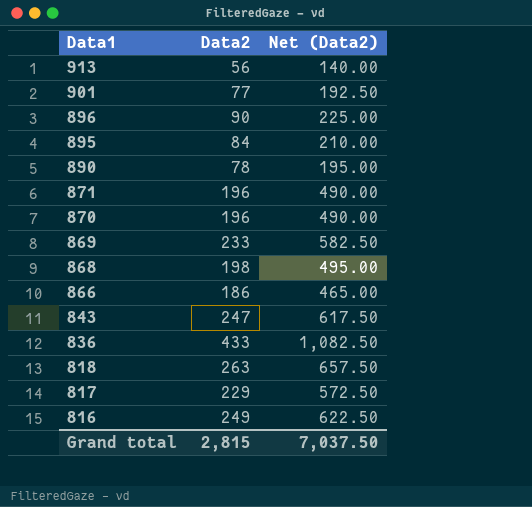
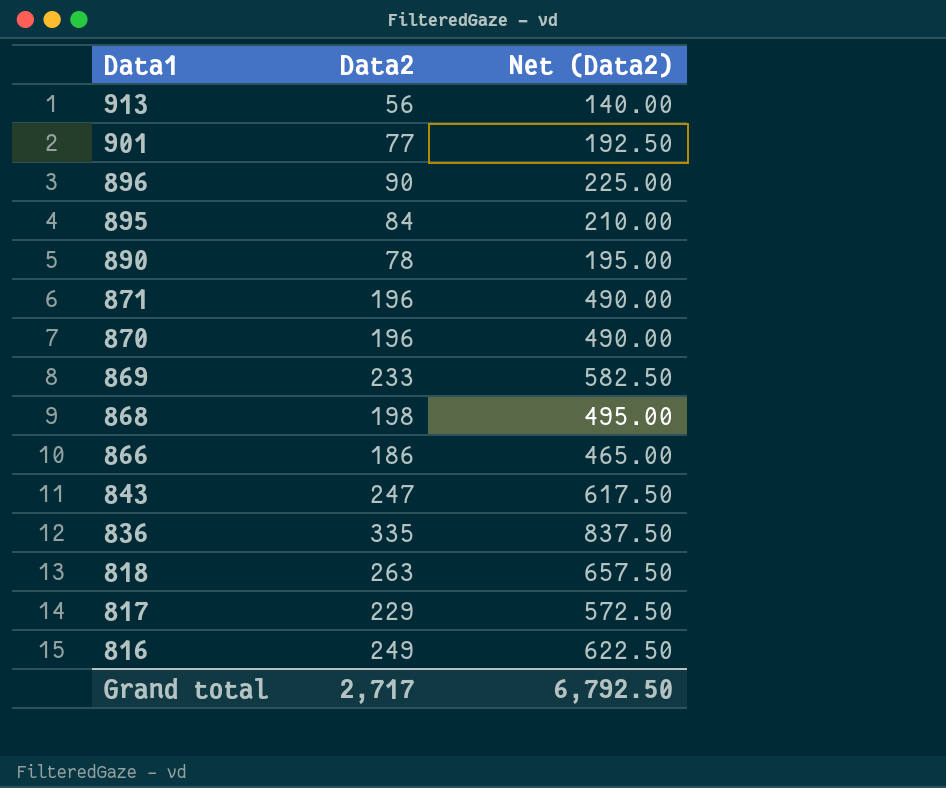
836 | Data2: 433 -> 335
836 | Net (Data2): 1,082.50 -> 837.50
Grand total | Data2: 2,815 -> 2,717
Grand total | Net (Data2): 7,037.50 -> 6,792.50

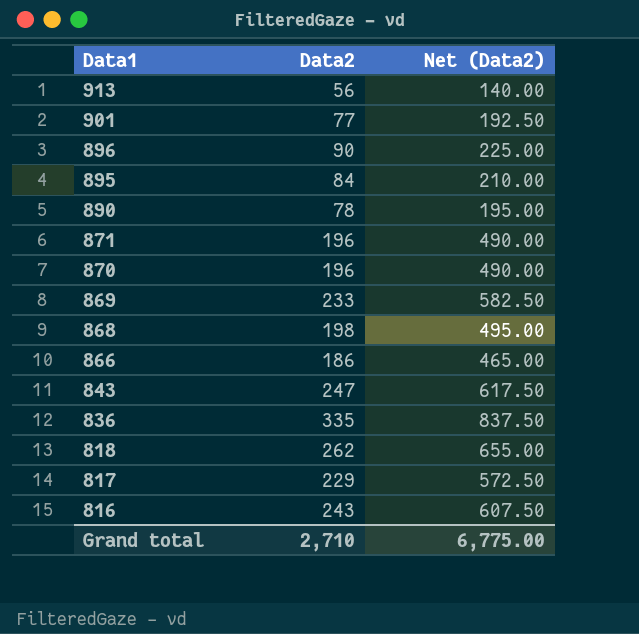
818 | Data2: 263 -> 262
818 | Net (Data2): 657.50 -> 655.00
816 | Data2: 249 -> 243
816 | Net (Data2): 622.50 -> 607.50
Grand total | Data2: 2,717 -> 2,710
Grand total | Net (Data2): 6,792.50 -> 6,775.00

